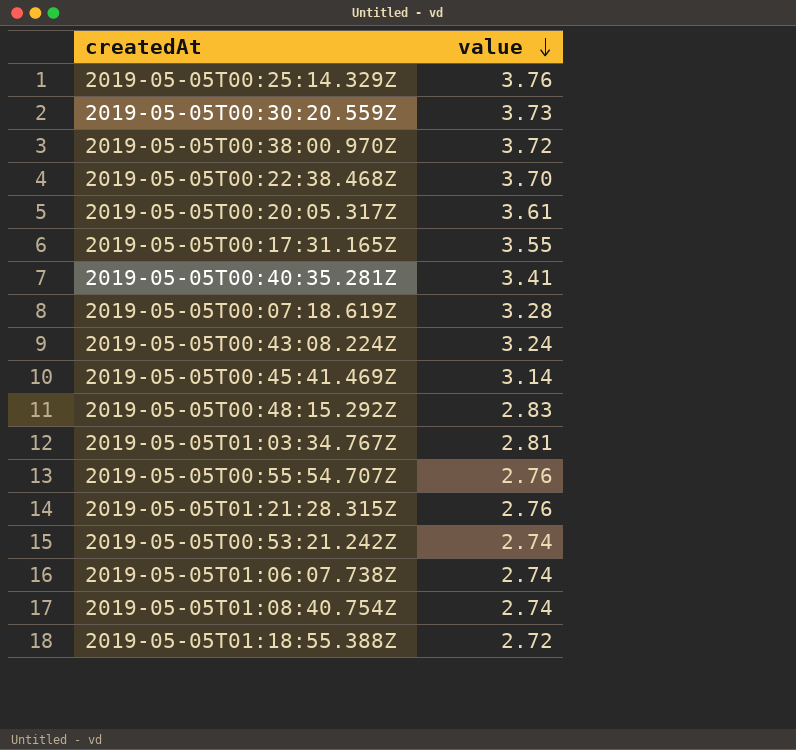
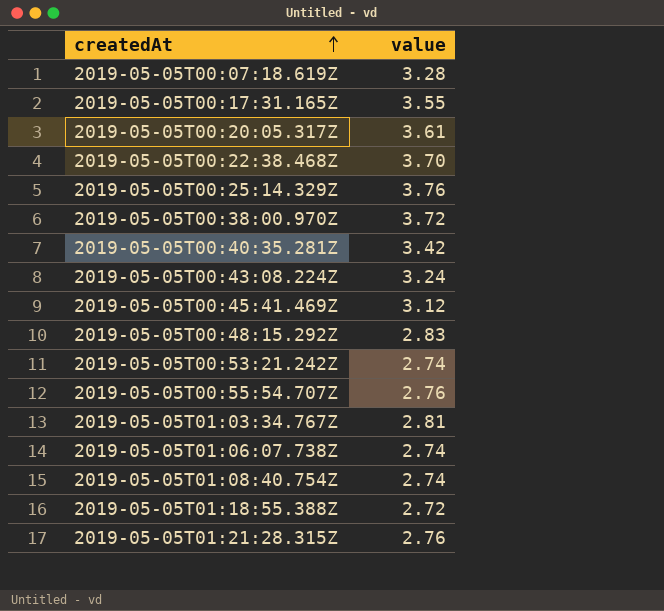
row order: value descending -> createdAt ascending
row 2019-05-05T00:30:20.559Z: 3.73 -> none
2019-05-05T00:40:35.281Z | value: 3.41 -> 3.42
2019-05-05T00:45:41.469Z | value: 3.14 -> 3.12

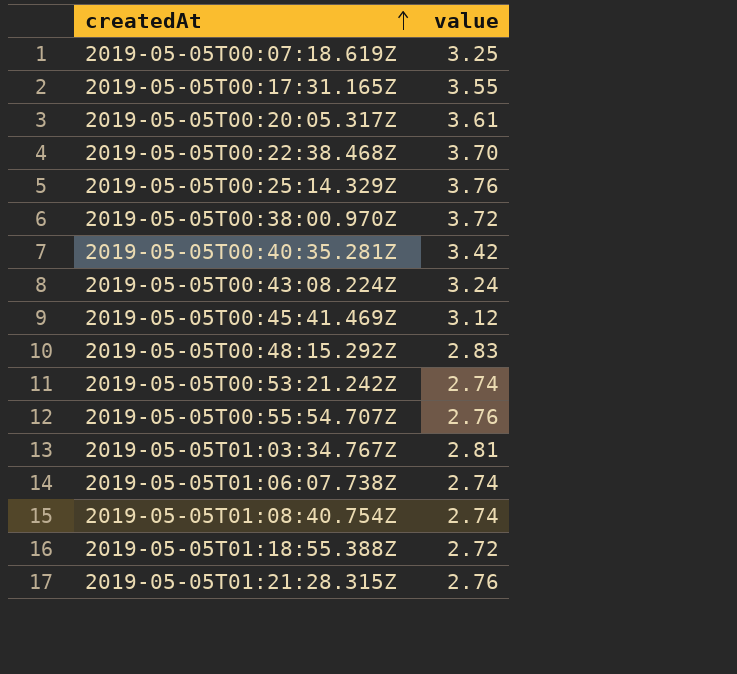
2019-05-05T00:07:18.619Z | value: 3.28 -> 3.25

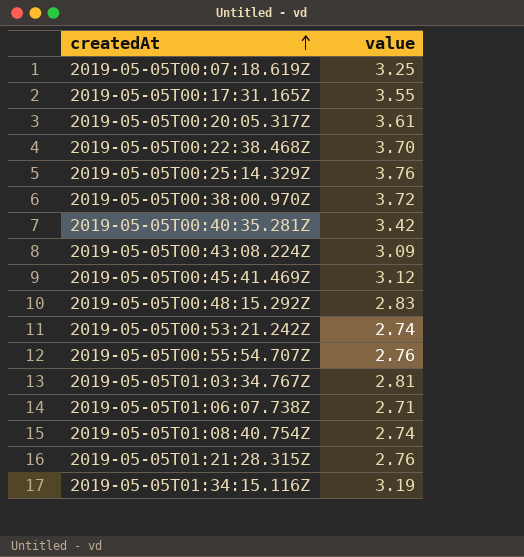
row 2019-05-05T01:18:55.388Z: 2.72 -> none
2019-05-05T00:43:08.224Z | value: 3.24 -> 3.09
2019-05-05T01:06:07.738Z | value: 2.74 -> 2.71
row 2019-05-05T01:34:15.116Z: none -> 3.19

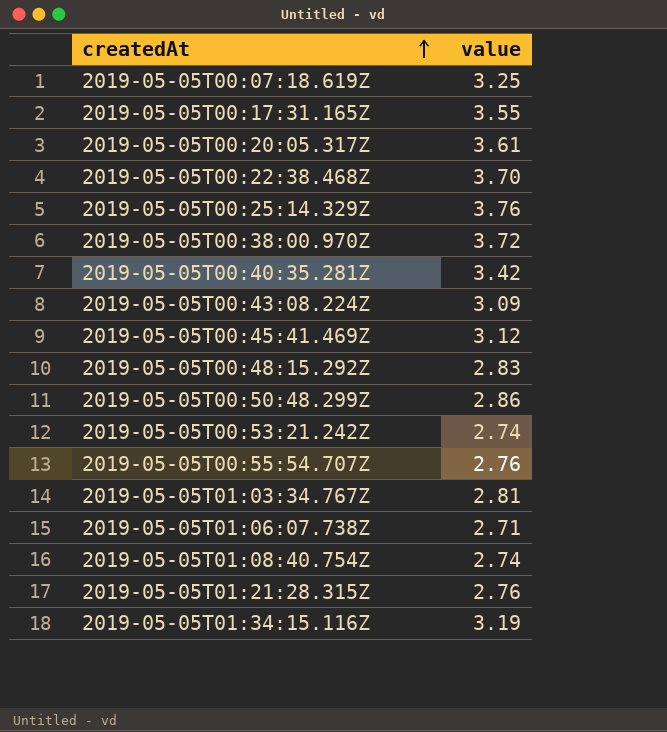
row 2019-05-05T00:50:48.299Z: none -> 2.86

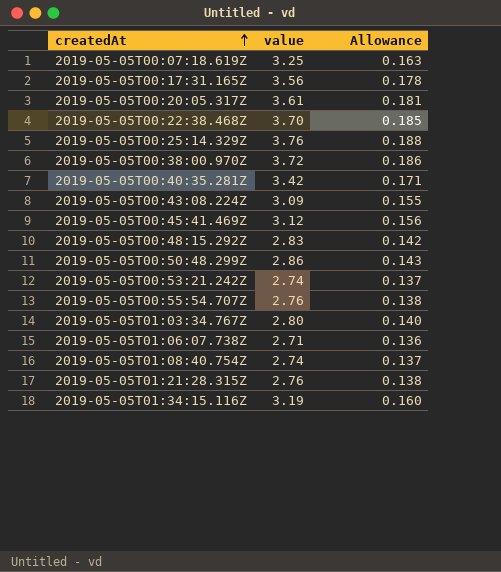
column Allowance | formula: none -> [value] * 0.05
2019-05-05T00:17:31.165Z | value: 3.55 -> 3.56
2019-05-05T01:03:34.767Z | value: 2.81 -> 2.80

